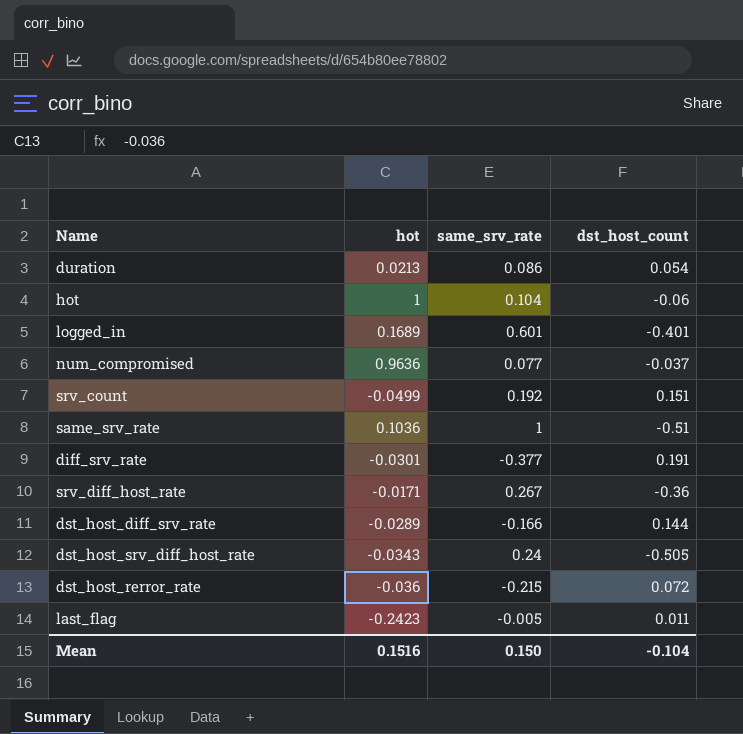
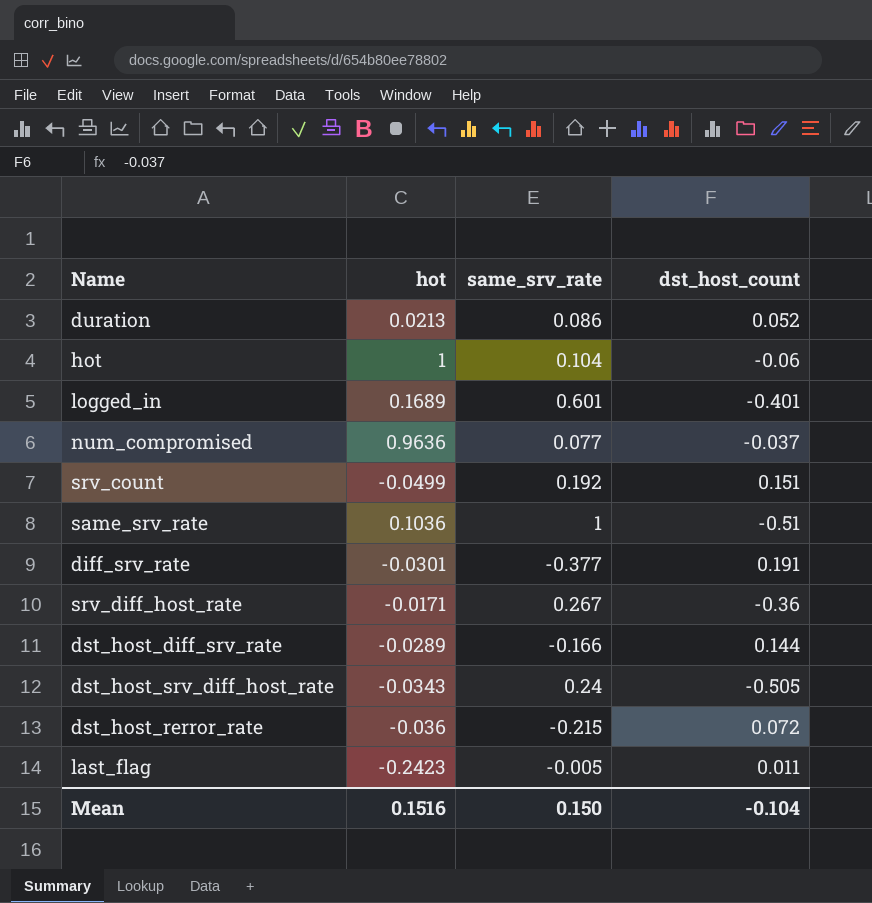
duration | dst_host_count: 0.054 -> 0.052

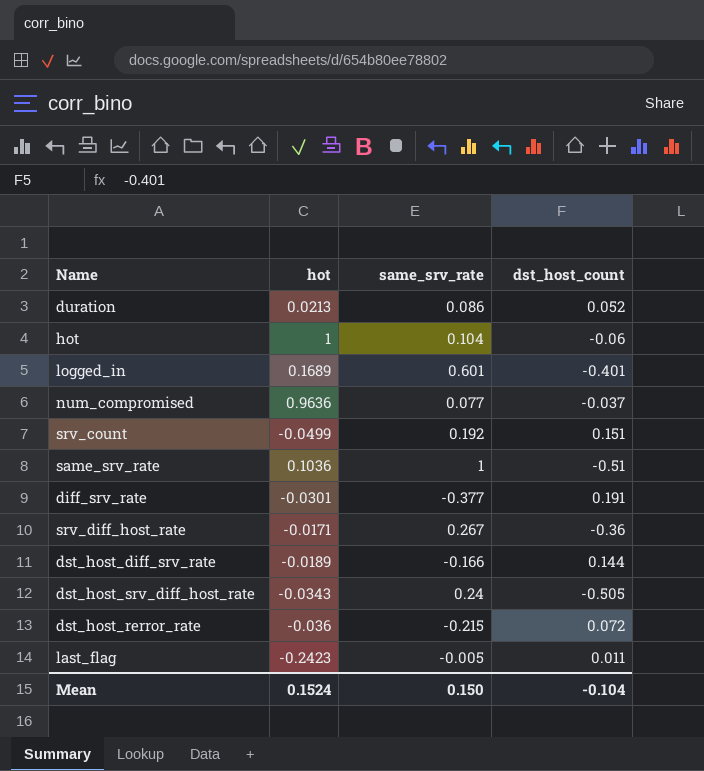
dst_host_diff_srv_rate | hot: -0.0289 -> -0.0189
Mean | hot: 0.1516 -> 0.1524

